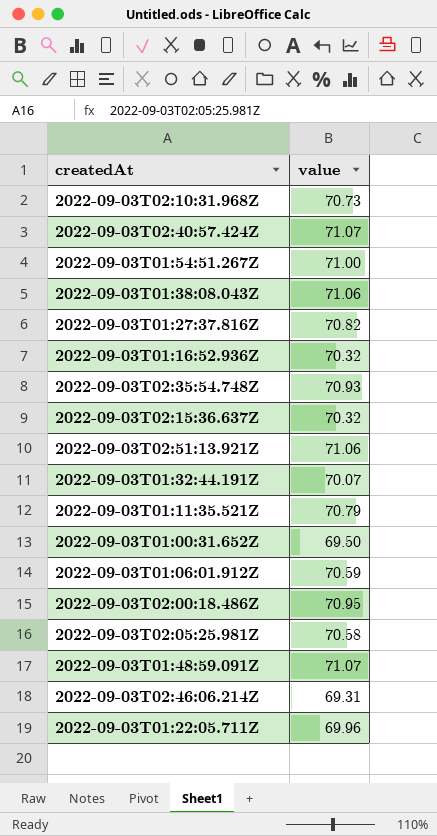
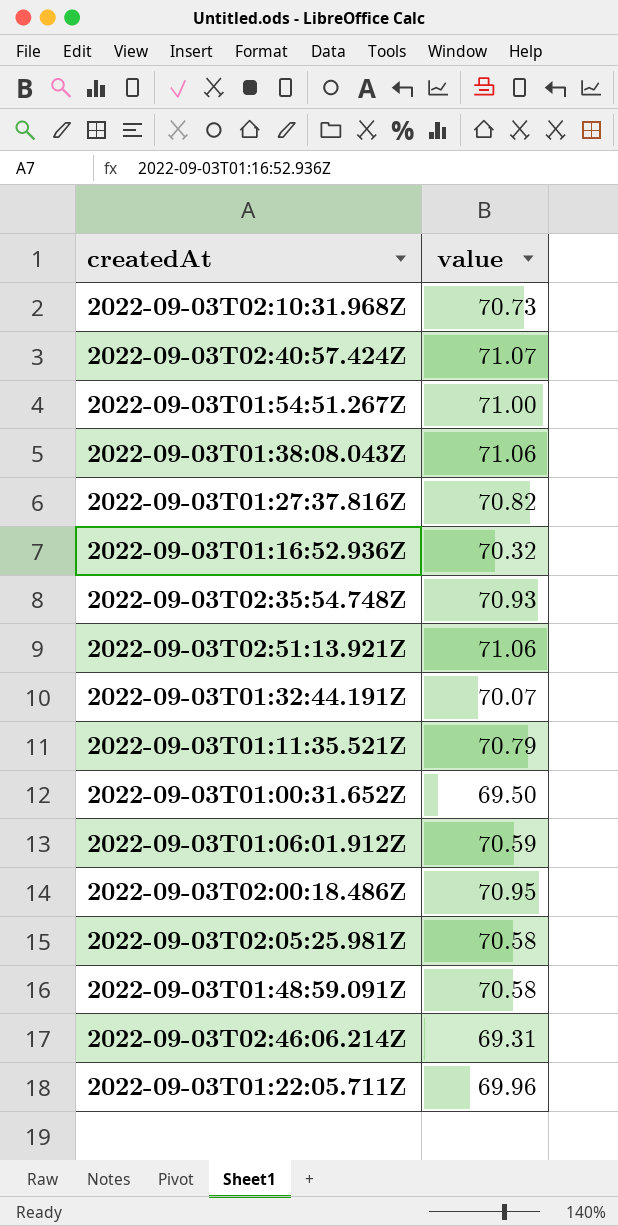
row 2022-09-03T02:15:36.637Z: 70.32 -> none
2022-09-03T01:48:59.091Z | value: 71.07 -> 70.58

